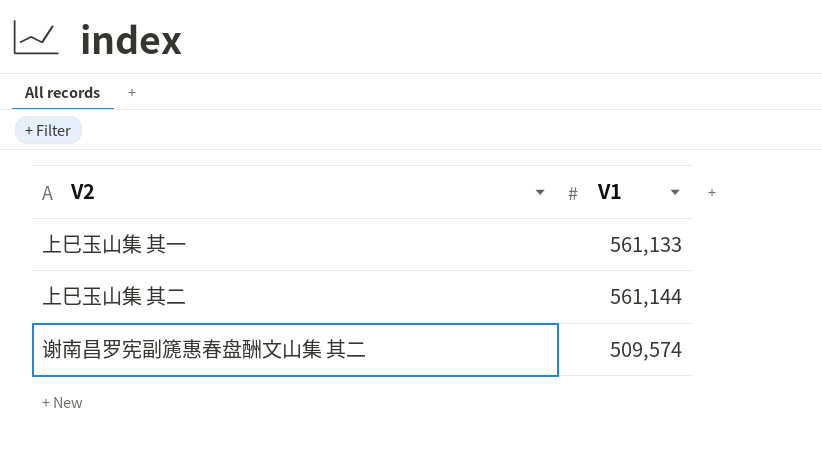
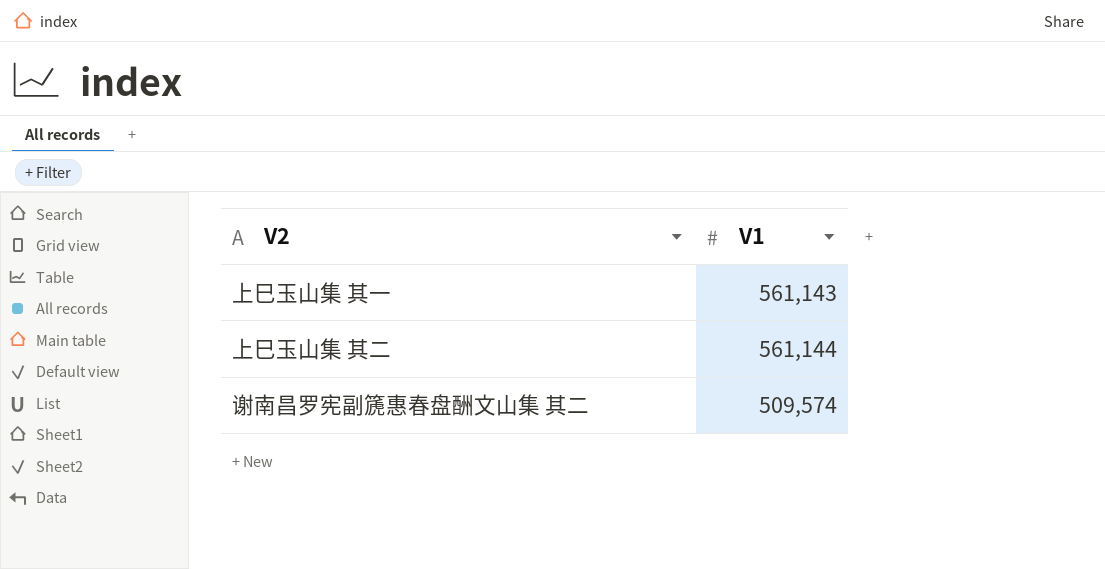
上巳玉山集 其一 | V1: 561,133 -> 561,143

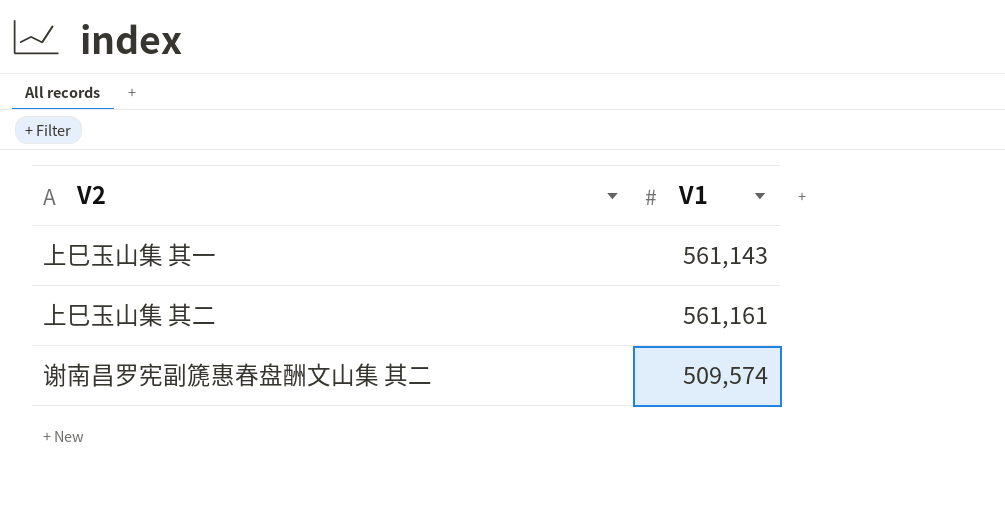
上巳玉山集 其二 | V1: 561,144 -> 561,161

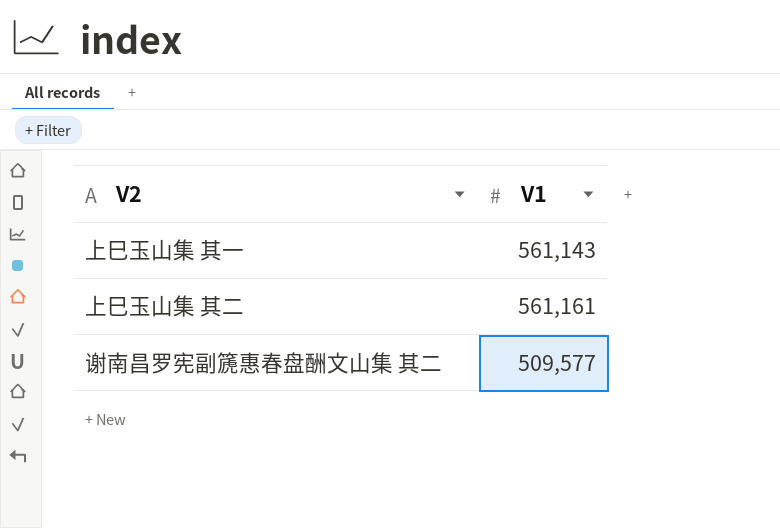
谢南昌罗宪副篪惠春盘酬文山集 其二 | V1: 509,574 -> 509,577

